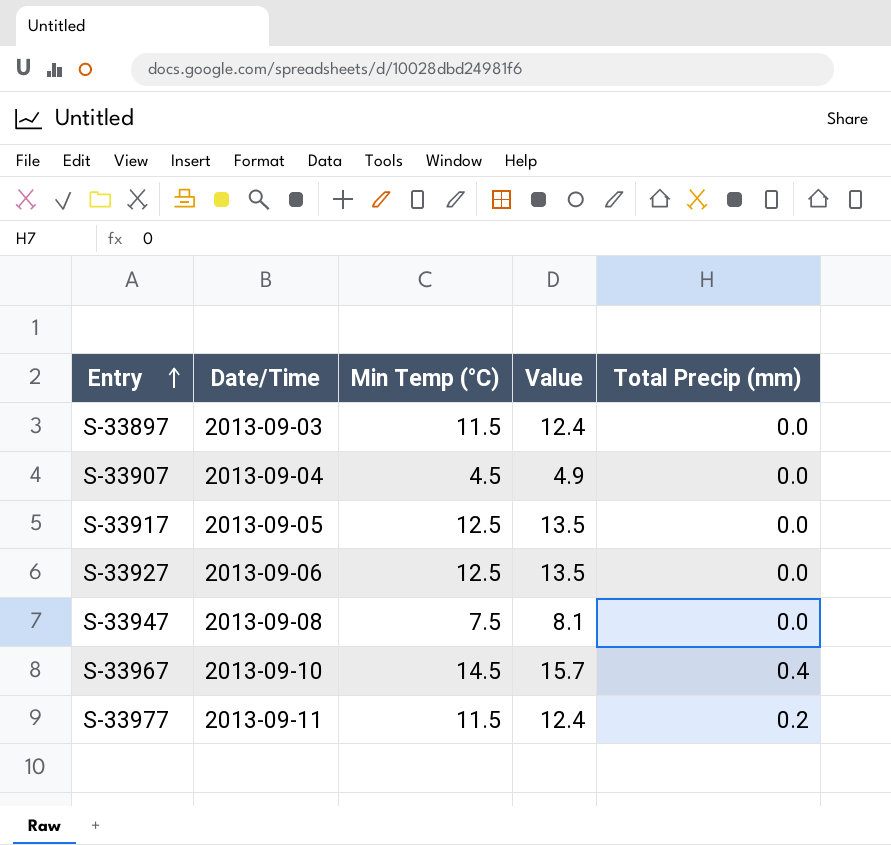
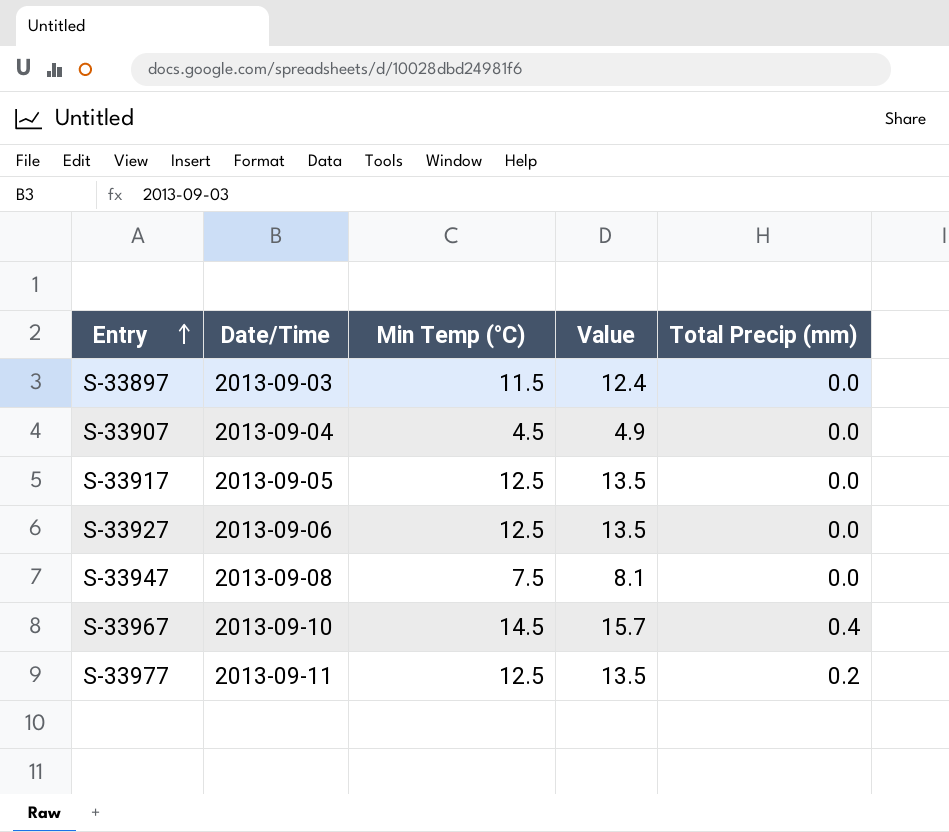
S-33977 | Min Temp (°C): 11.5 -> 12.5
S-33977 | Value: 12.4 -> 13.5

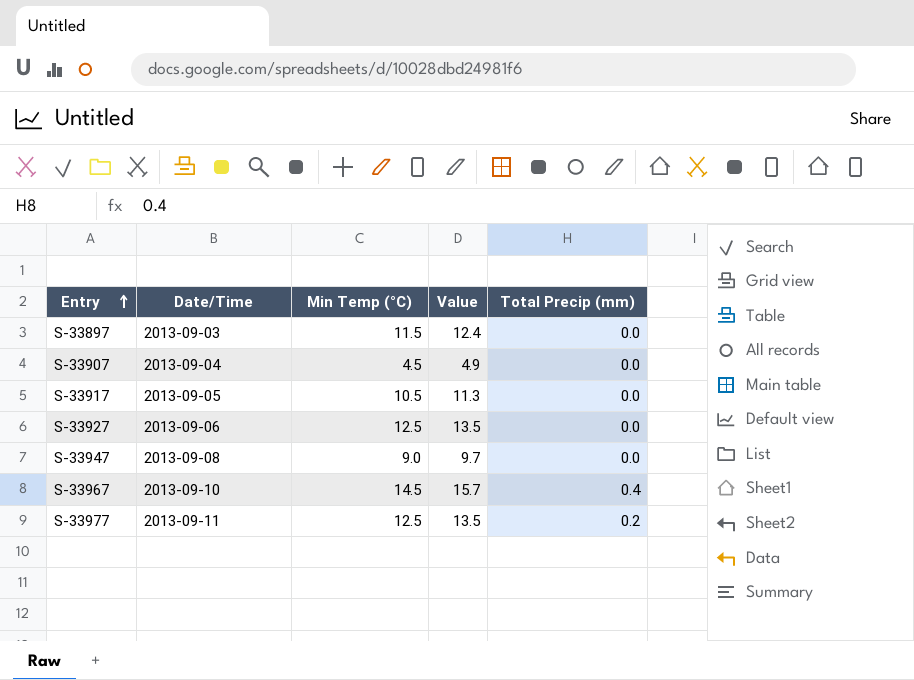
S-33917 | Min Temp (°C): 12.5 -> 10.5
S-33917 | Value: 13.5 -> 11.3
S-33947 | Min Temp (°C): 7.5 -> 9.0
S-33947 | Value: 8.1 -> 9.7

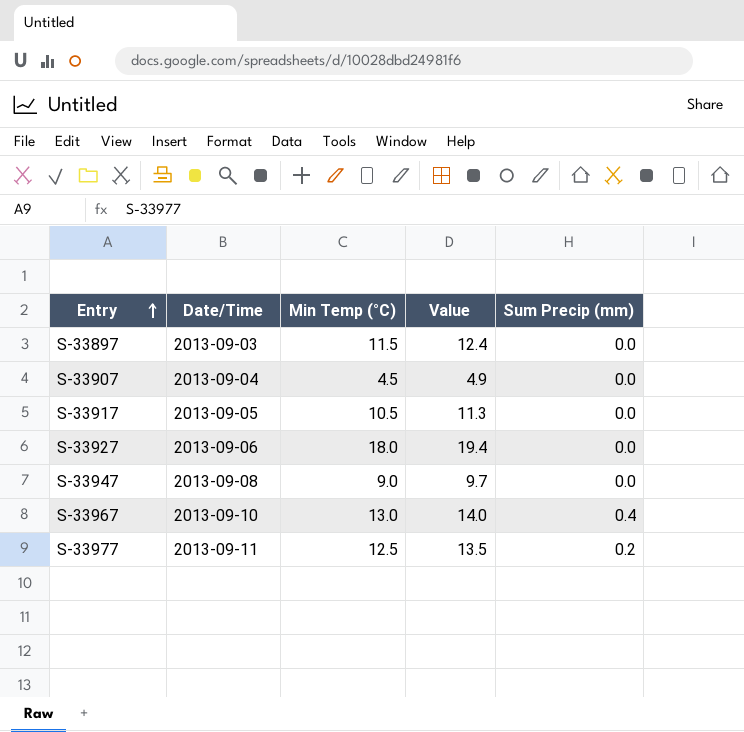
column name: Total Precip (mm) -> Sum Precip (mm)
S-33927 | Min Temp (°C): 12.5 -> 18.0
S-33927 | Value: 13.5 -> 19.4
S-33967 | Min Temp (°C): 14.5 -> 13.0
S-33967 | Value: 15.7 -> 14.0

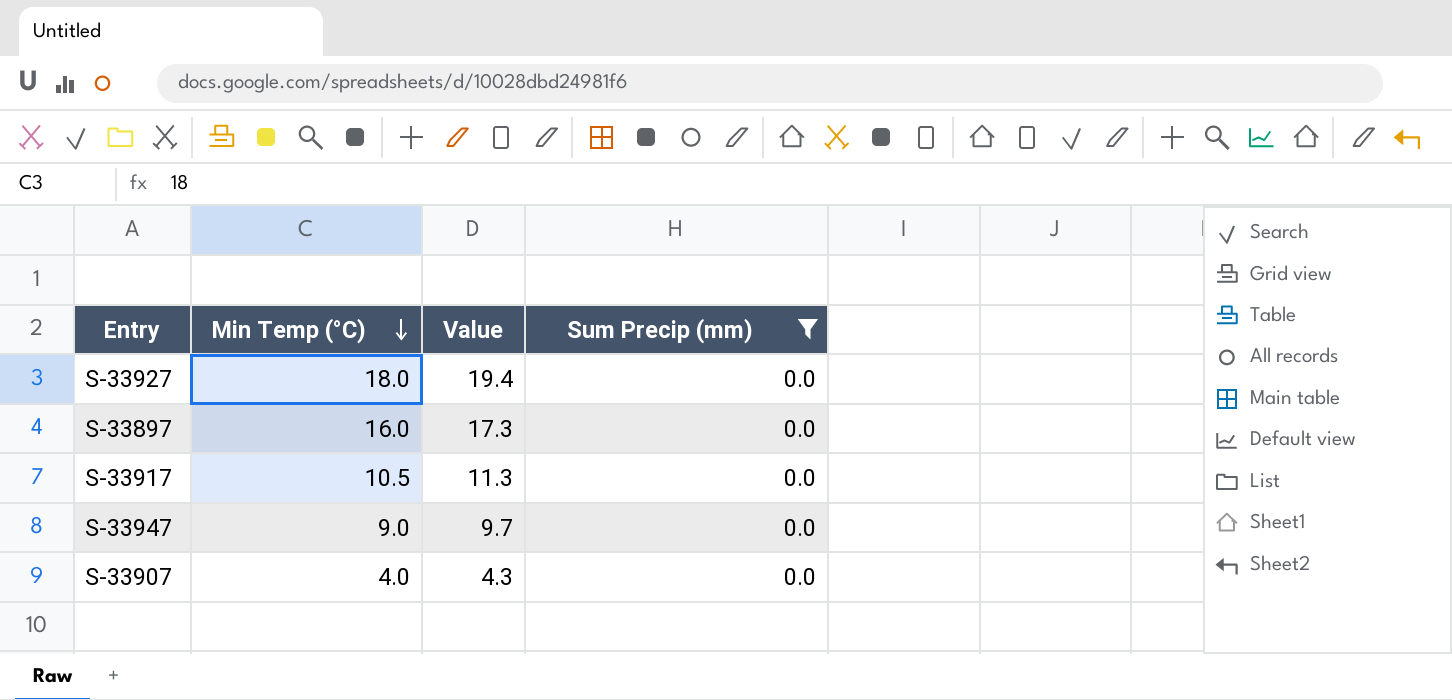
filter: none -> Sum Precip (mm) = 0.0
row order: Entry ascending -> Min Temp (°C) descending
column Date/Time | position: 2 -> none
S-33897 | Min Temp (°C): 11.5 -> 16.0
S-33897 | Value: 12.4 -> 17.3
S-33907 | Min Temp (°C): 4.5 -> 4.0
S-33907 | Value: 4.9 -> 4.3

